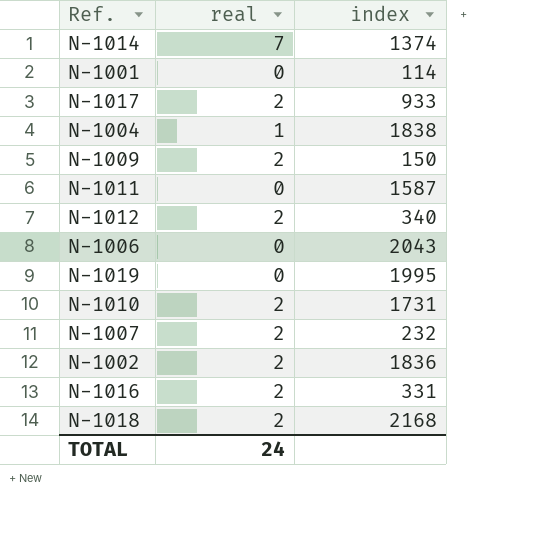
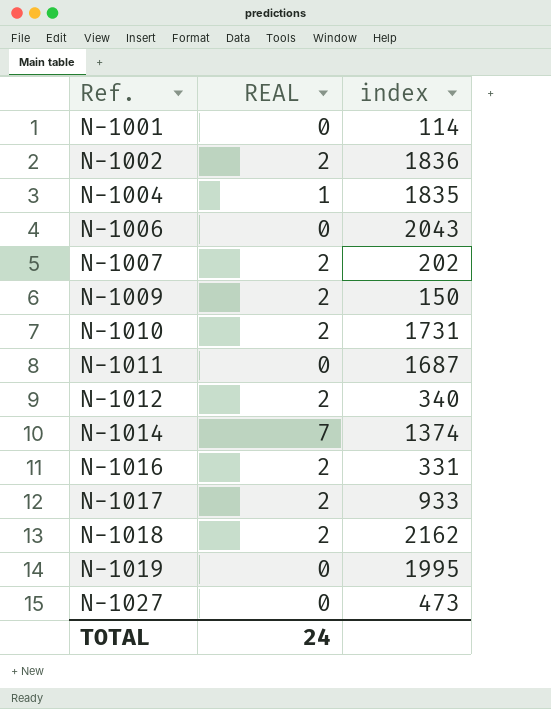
row order: none -> Ref. ascending
column name: real -> REAL
N-1004 | index: 1838 -> 1835
N-1007 | index: 232 -> 202
N-1011 | index: 1587 -> 1687
N-1018 | index: 2168 -> 2162
row N-1027: none -> 0 | 473

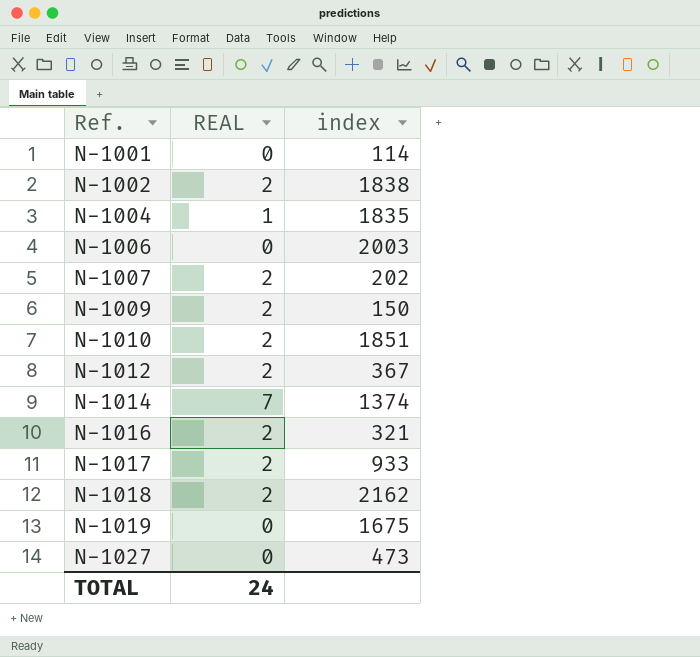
row N-1011: 0 | 1687 -> none
N-1002 | index: 1836 -> 1838
N-1006 | index: 2043 -> 2003
N-1010 | index: 1731 -> 1851
N-1012 | index: 340 -> 367
N-1016 | index: 331 -> 321
N-1019 | index: 1995 -> 1675

